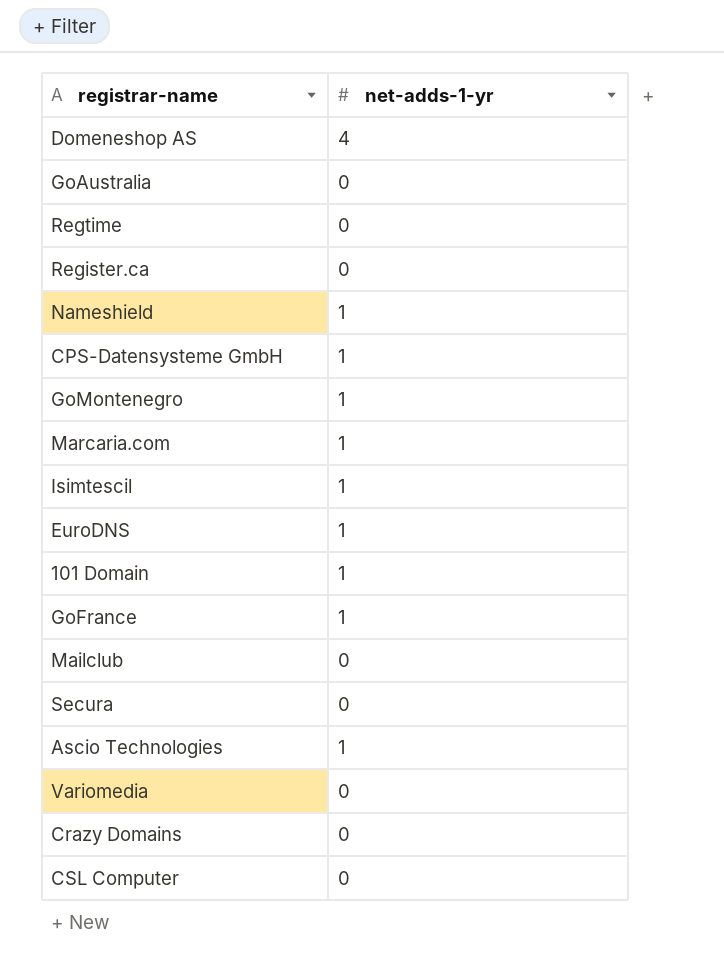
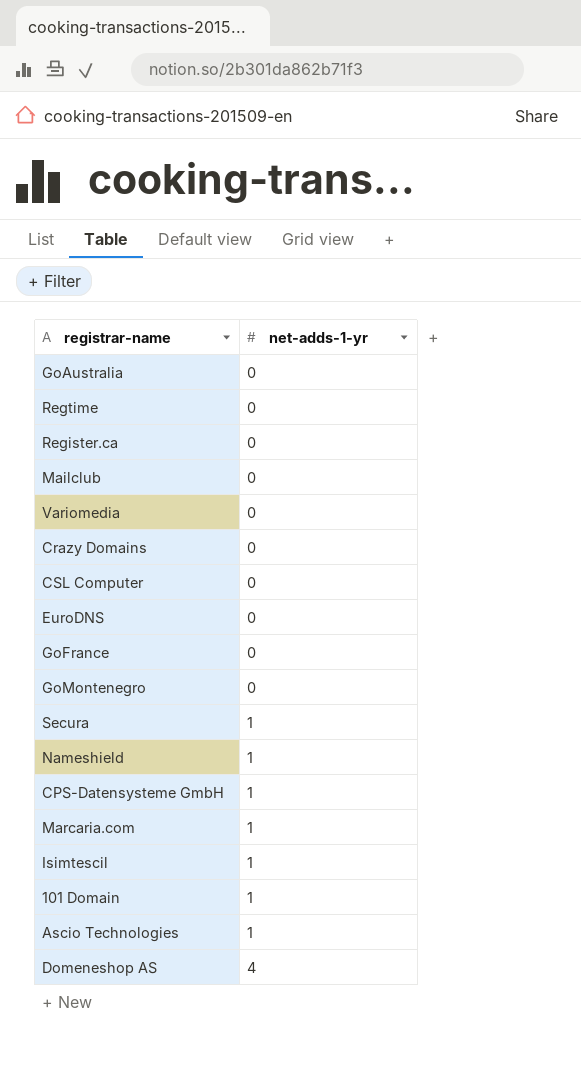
row order: none -> net-adds-1-yr ascending
EuroDNS | net-adds-1-yr: 1 -> 0
GoFrance | net-adds-1-yr: 1 -> 0
GoMontenegro | net-adds-1-yr: 1 -> 0
Secura | net-adds-1-yr: 0 -> 1

